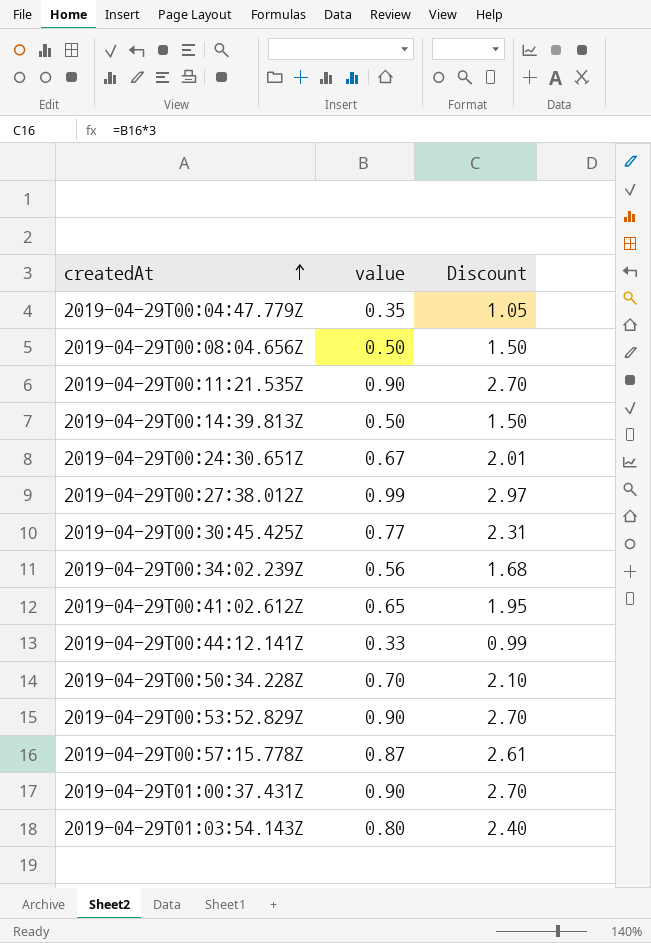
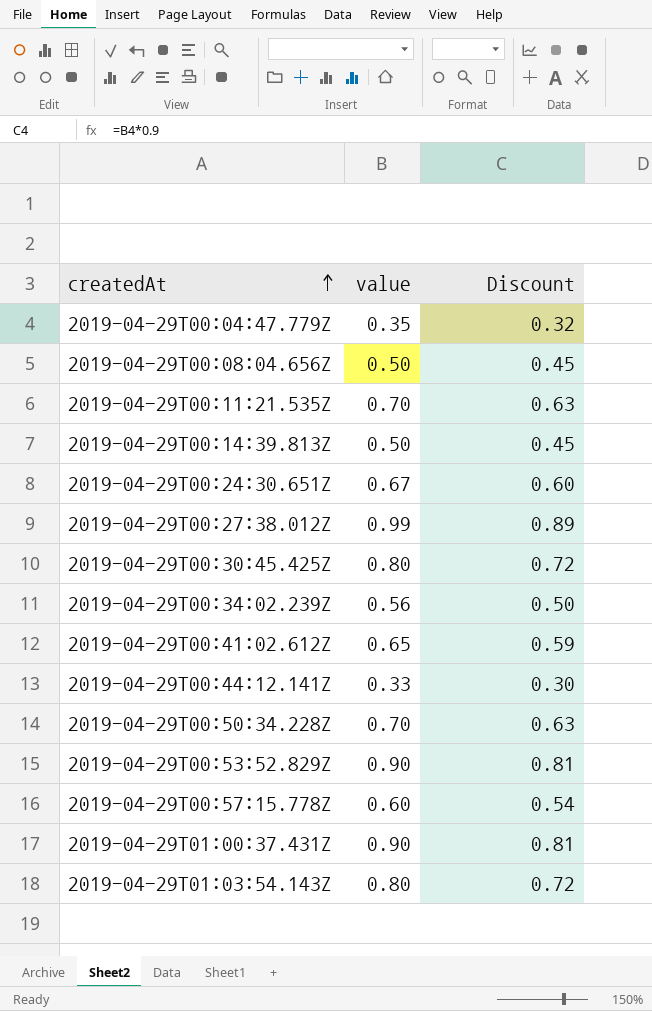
column Discount | formula: [value] * 3 -> [value] * 0.9
2019-04-29T00:11:21.535Z | value: 0.90 -> 0.70
2019-04-29T00:30:45.425Z | value: 0.77 -> 0.80
2019-04-29T00:57:15.778Z | value: 0.87 -> 0.60

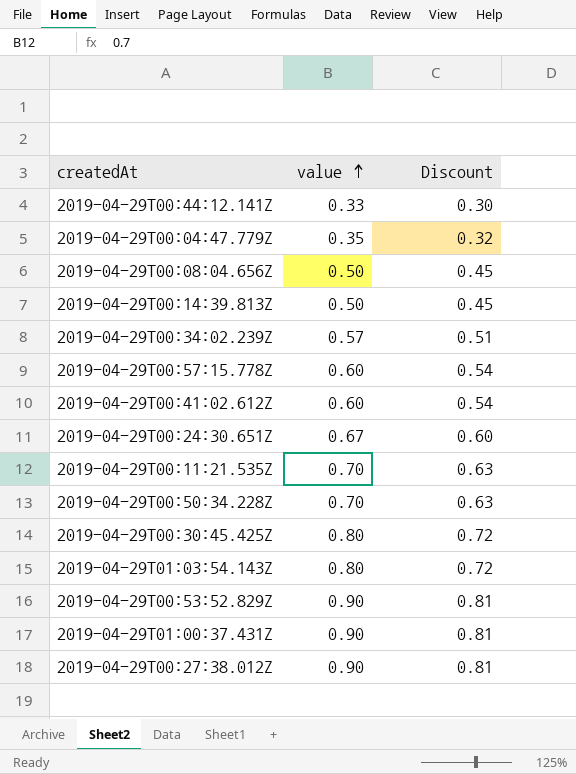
row order: createdAt ascending -> value ascending
2019-04-29T00:34:02.239Z | value: 0.56 -> 0.57
2019-04-29T00:34:02.239Z | Discount: 0.50 -> 0.51
2019-04-29T00:41:02.612Z | value: 0.65 -> 0.60
2019-04-29T00:41:02.612Z | Discount: 0.59 -> 0.54
2019-04-29T00:27:38.012Z | value: 0.99 -> 0.90
2019-04-29T00:27:38.012Z | Discount: 0.89 -> 0.81

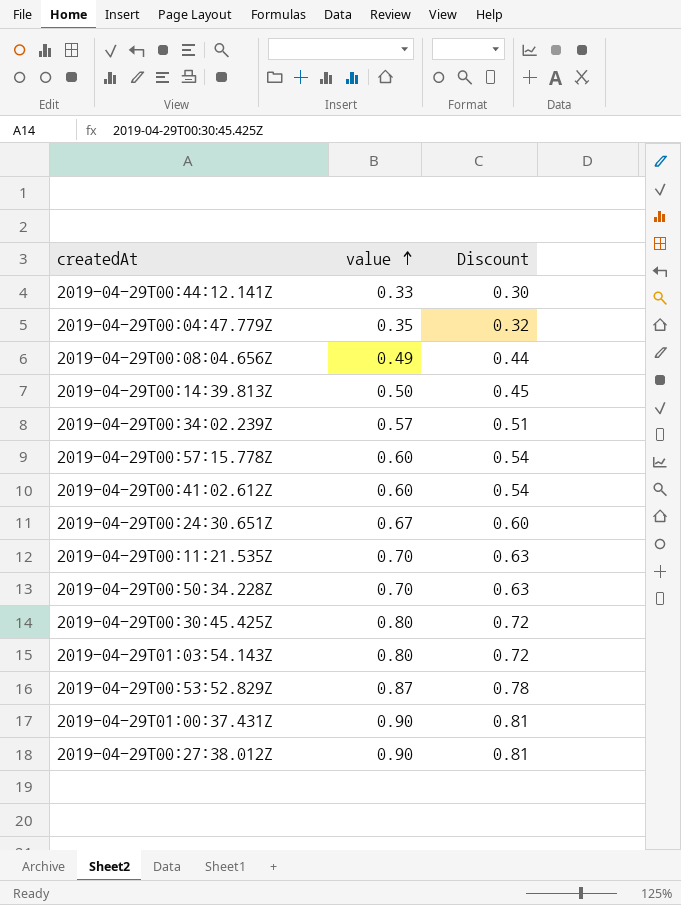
2019-04-29T00:08:04.656Z | value: 0.50 -> 0.49
2019-04-29T00:08:04.656Z | Discount: 0.45 -> 0.44
2019-04-29T00:53:52.829Z | value: 0.90 -> 0.87
2019-04-29T00:53:52.829Z | Discount: 0.81 -> 0.78

